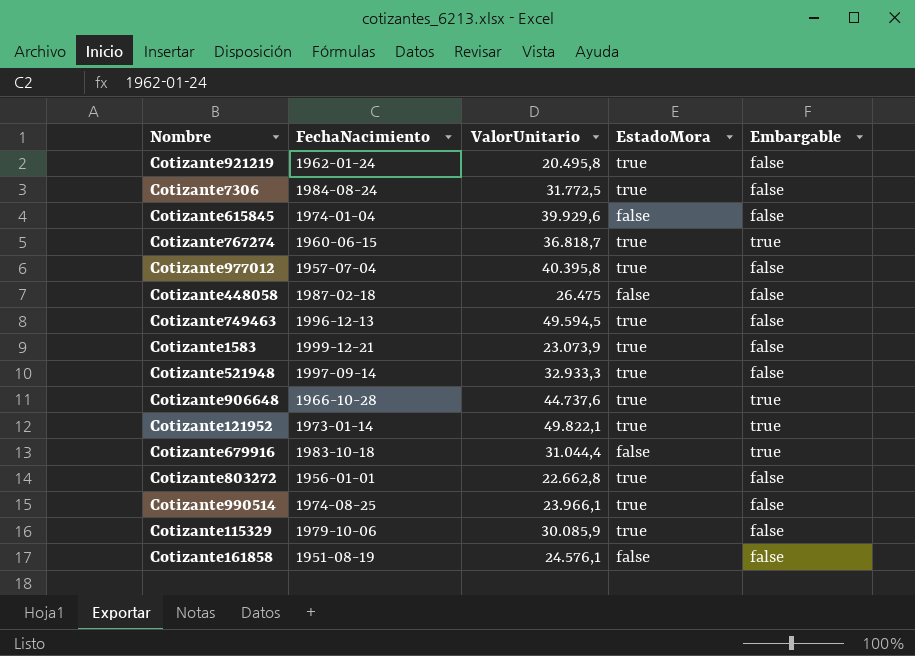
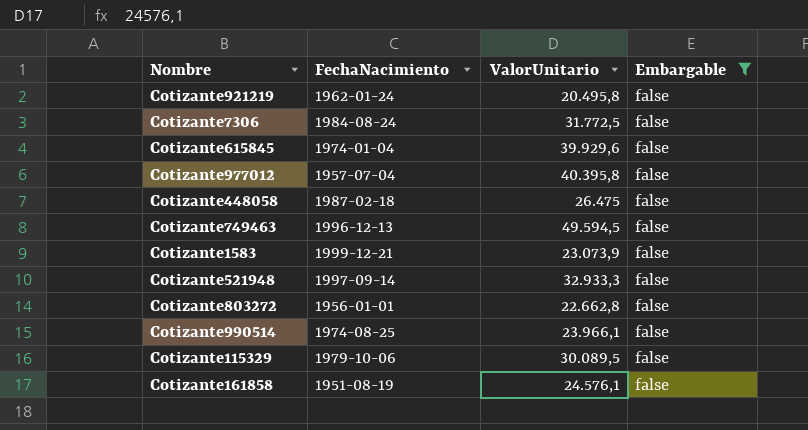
filter: none -> Embargable = false
column EstadoMora | position: 4 -> none
Cotizante115329 | ValorUnitario: 30.085,9 -> 30.089,5

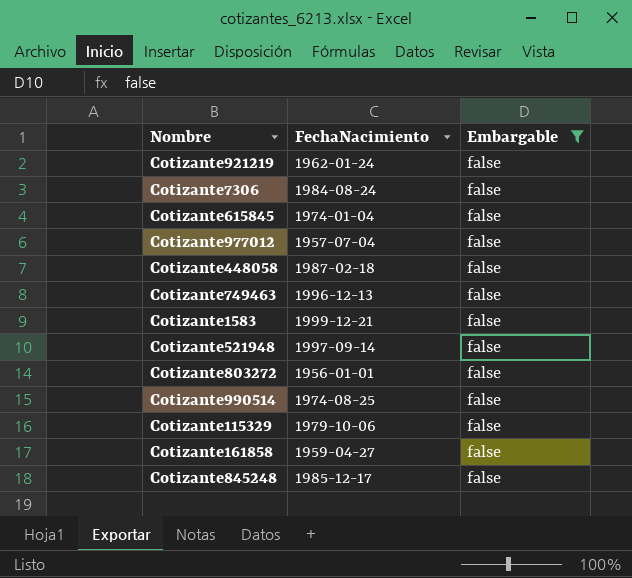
column ValorUnitario | position: 3 -> none
Cotizante161858 | FechaNacimiento: 1951-08-19 -> 1959-04-27
row Cotizante845248: none -> 1985-12-17 | false

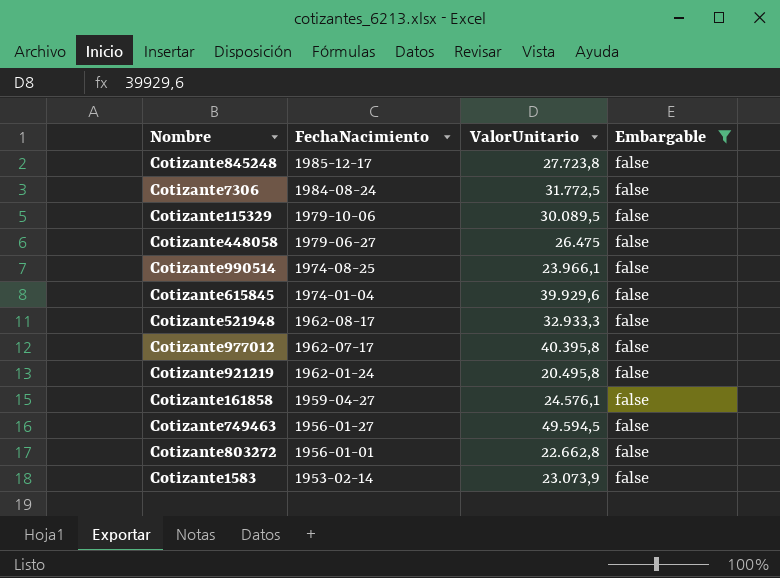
row order: none -> FechaNacimiento descending
column ValorUnitario | position: none -> 3
Cotizante448058 | FechaNacimiento: 1987-02-18 -> 1979-06-27
Cotizante521948 | FechaNacimiento: 1997-09-14 -> 1962-08-17
Cotizante977012 | FechaNacimiento: 1957-07-04 -> 1962-07-17
Cotizante749463 | FechaNacimiento: 1996-12-13 -> 1956-01-27
Cotizante1583 | FechaNacimiento: 1999-12-21 -> 1953-02-14

